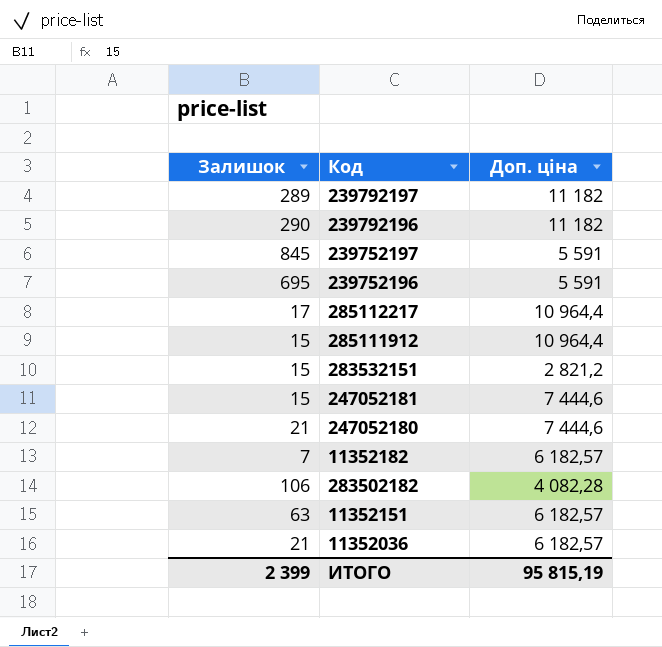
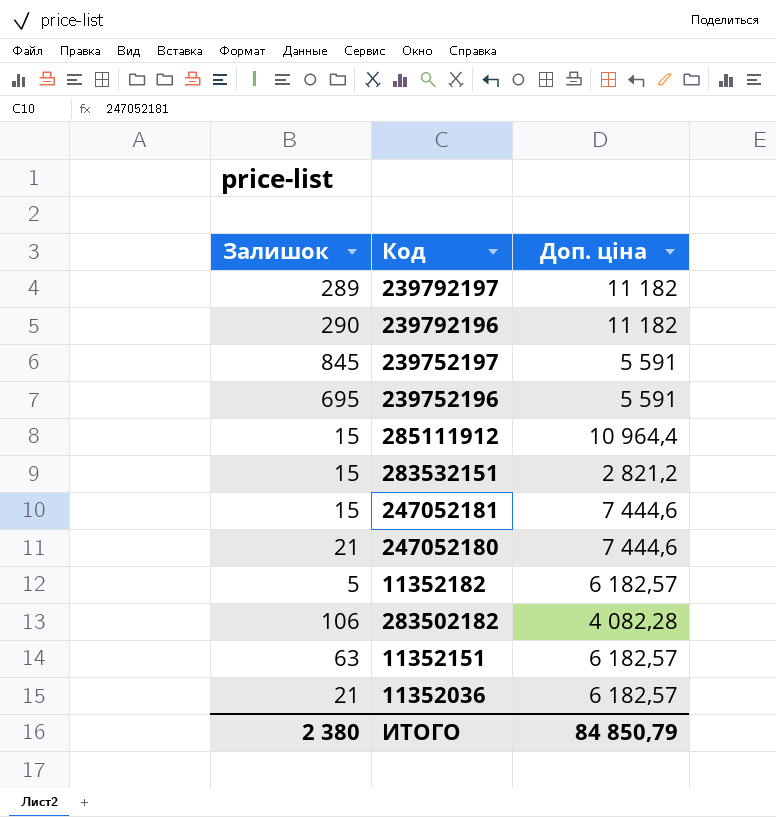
row 285112217: 17 | 10 964,4 -> none
11352182 | Залишок: 7 -> 5
ИТОГО | Залишок: 2 399 -> 2 380
ИТОГО | Доп. ціна: 95 815,19 -> 84 850,79

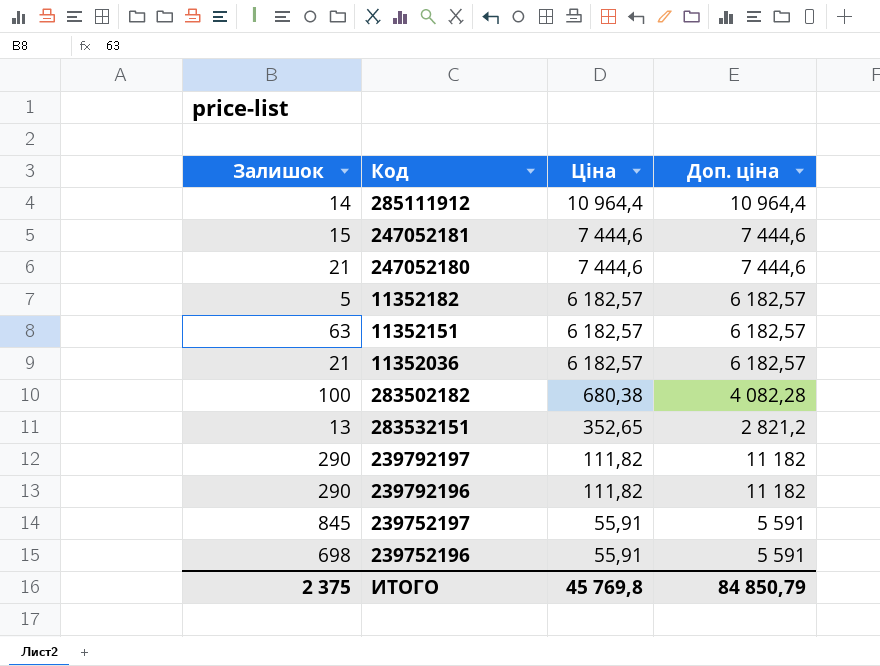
row order: none -> Ціна descending
column Ціна | position: none -> 3
285111912 | Залишок: 15 -> 14
283502182 | Залишок: 106 -> 100
283532151 | Залишок: 15 -> 13
239792197 | Залишок: 289 -> 290
239752196 | Залишок: 695 -> 698
ИТОГО | Залишок: 2 380 -> 2 375

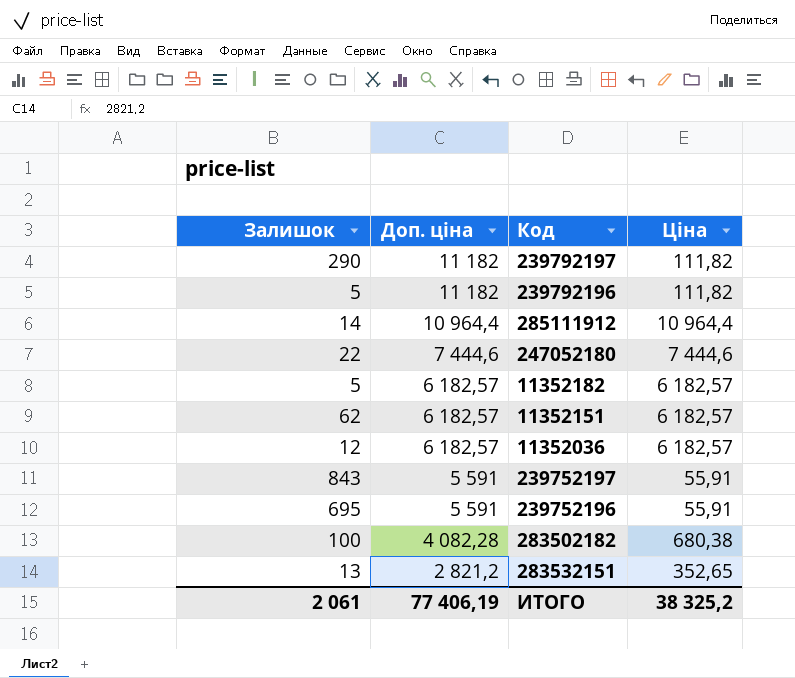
row order: Ціна descending -> Доп. ціна descending
column Доп. ціна | position: 4 -> 2
row 247052181: 15 | 7 444,6 | 7 444,6 -> none
239792196 | Залишок: 290 -> 5
247052180 | Залишок: 21 -> 22
11352151 | Залишок: 63 -> 62
11352036 | Залишок: 21 -> 12
239752197 | Залишок: 845 -> 843
239752196 | Залишок: 698 -> 695
ИТОГО | Залишок: 2 375 -> 2 061
ИТОГО | Доп. ціна: 84 850,79 -> 77 406,19
ИТОГО | Ціна: 45 769,8 -> 38 325,2

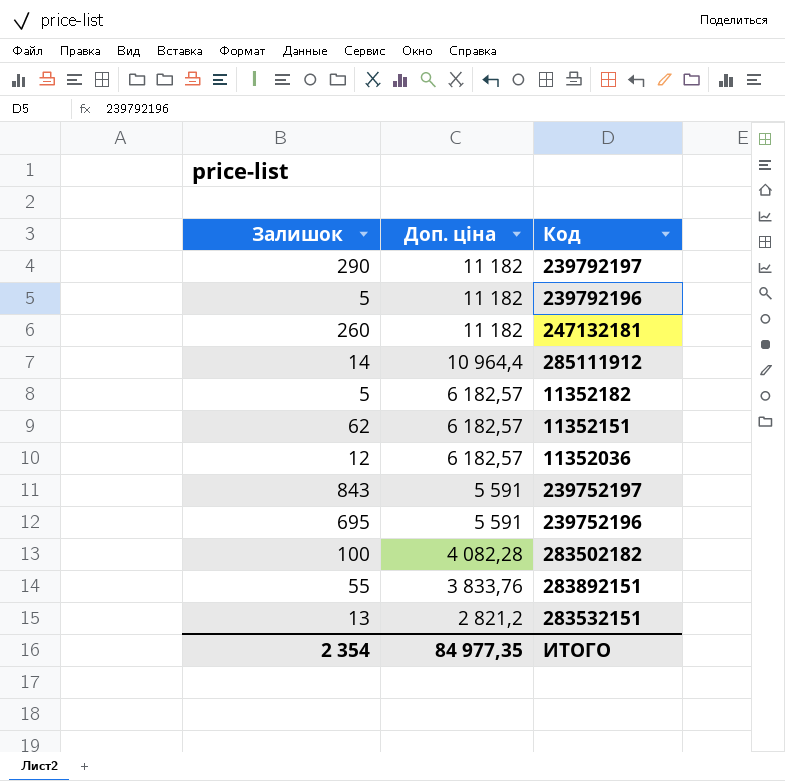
column Ціна | position: 4 -> none
row 247052180: 22 | 7 444,6 | 7 444,6 -> none
row 247132181: none -> 260 | 11 182
row 283892151: none -> 55 | 3 833,76
ИТОГО | Залишок: 2 061 -> 2 354
ИТОГО | Доп. ціна: 77 406,19 -> 84 977,35

